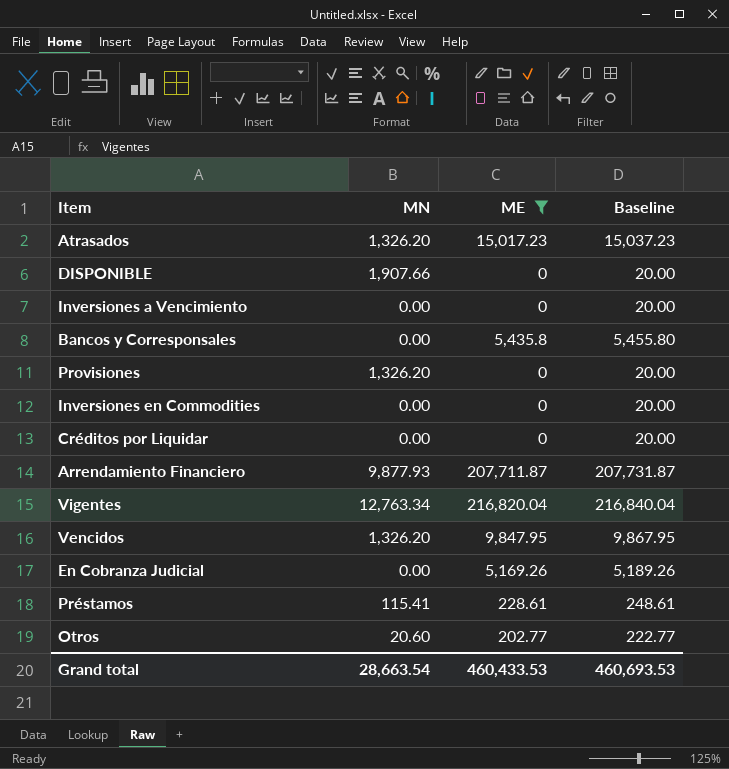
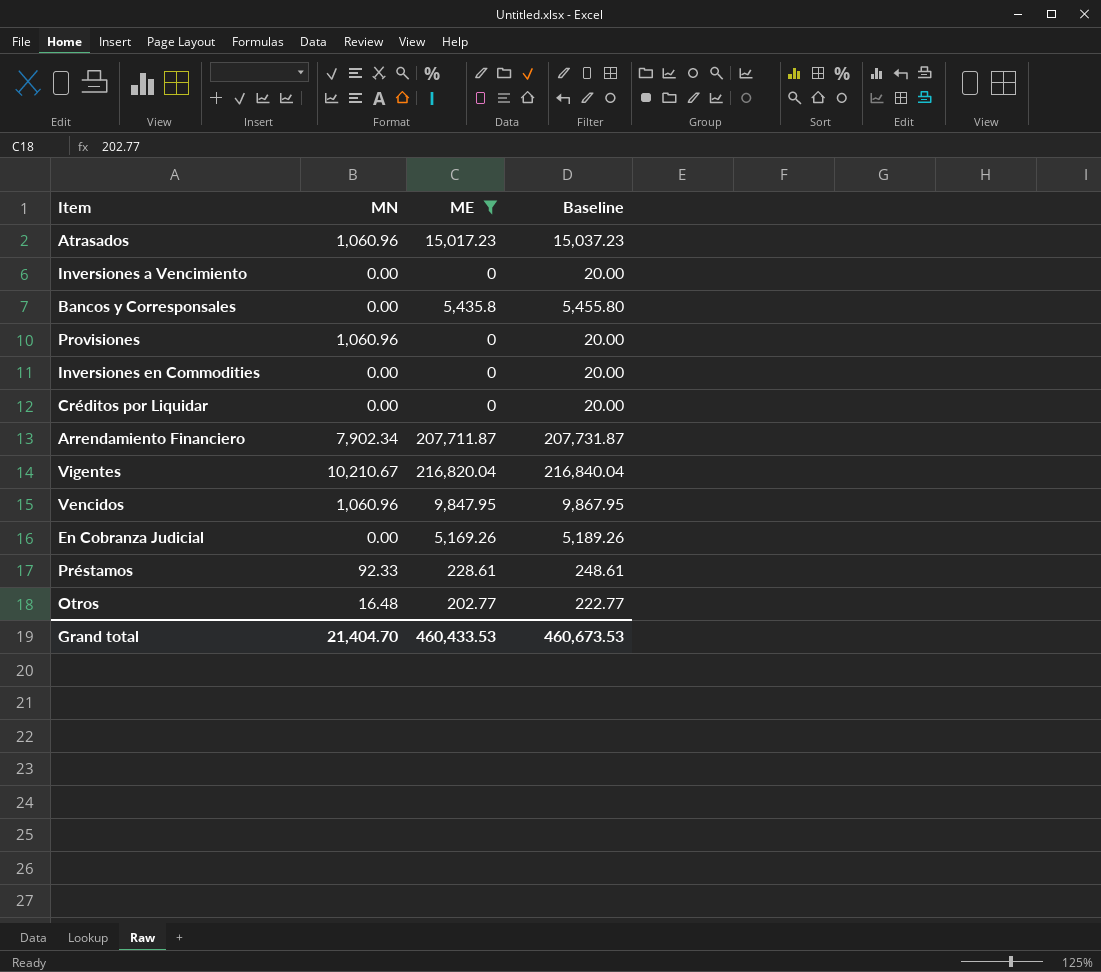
row DISPONIBLE: 1,907.66 | 0 | 20.00 -> none
Atrasados | MN: 1,326.20 -> 1,060.96
Provisiones | MN: 1,326.20 -> 1,060.96
Arrendamiento Financiero | MN: 9,877.93 -> 7,902.34
Vigentes | MN: 12,763.34 -> 10,210.67
Vencidos | MN: 1,326.20 -> 1,060.96
Préstamos | MN: 115.41 -> 92.33
Otros | MN: 20.60 -> 16.48
Grand total | MN: 28,663.54 -> 21,404.70
Grand total | Baseline: 460,693.53 -> 460,673.53

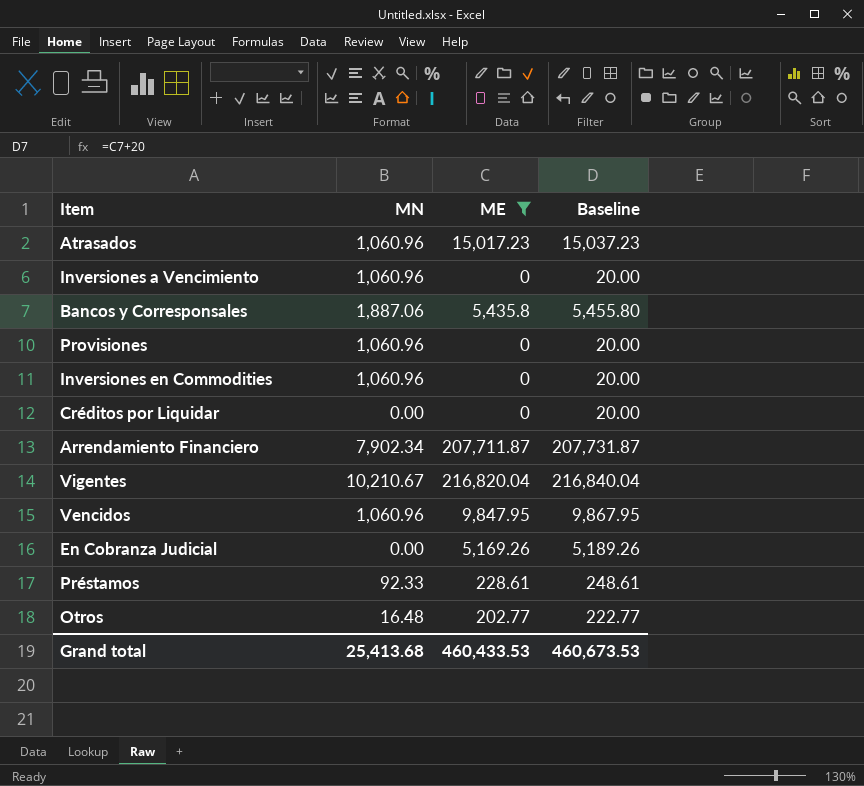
Inversiones a Vencimiento | MN: 0.00 -> 1,060.96
Bancos y Corresponsales | MN: 0.00 -> 1,887.06
Inversiones en Commodities | MN: 0.00 -> 1,060.96
Grand total | MN: 21,404.70 -> 25,413.68

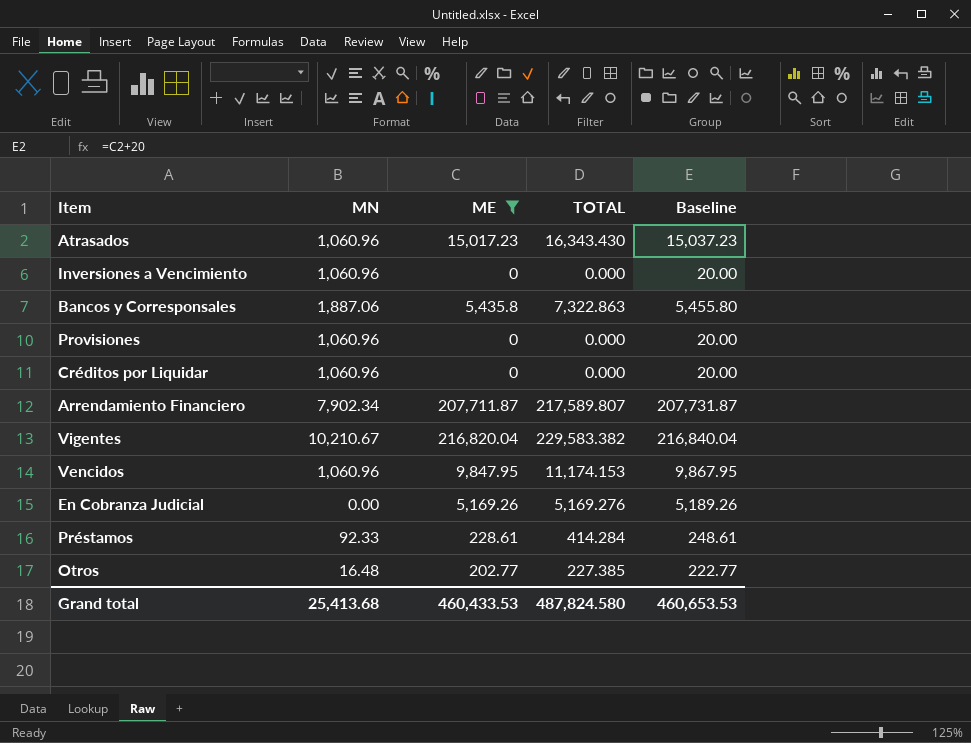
column TOTAL | position: none -> 4
row Inversiones en Commodities: 1,060.96 | 0 | 20.00 -> none
Créditos por Liquidar | MN: 0.00 -> 1,060.96
Grand total | Baseline: 460,673.53 -> 460,653.53

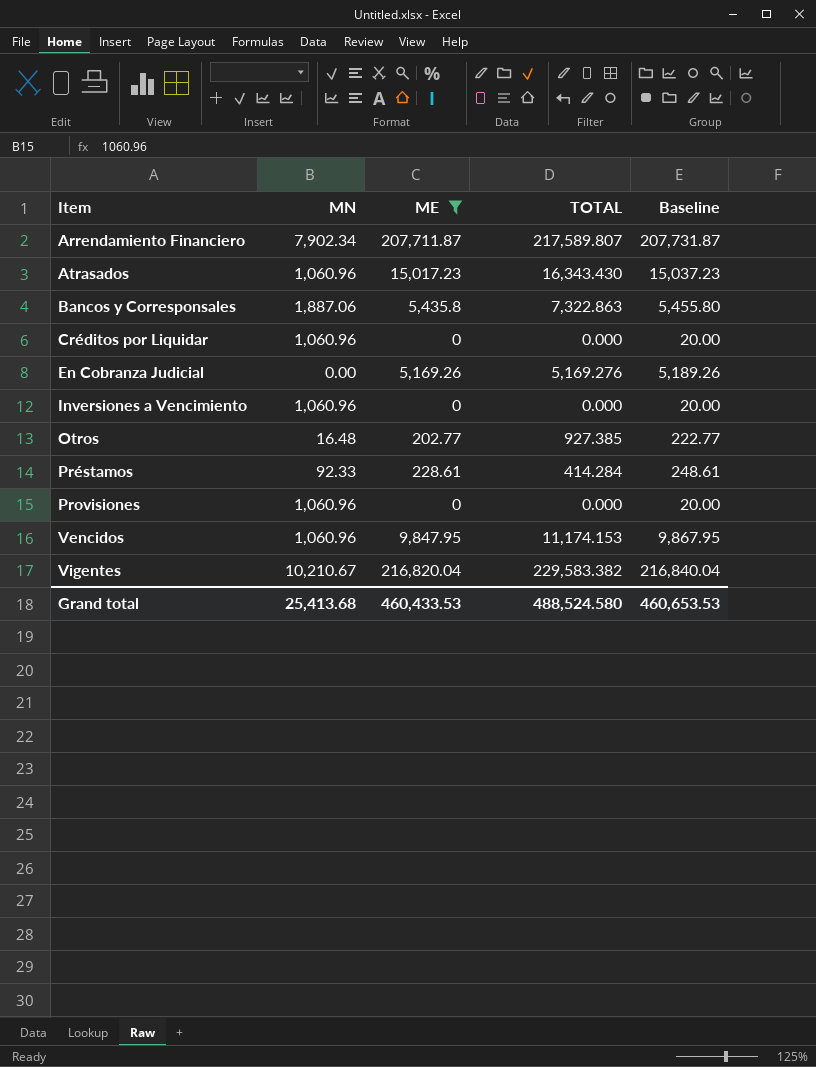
row order: none -> Item ascending
Otros | TOTAL: 227.385 -> 927.385
Grand total | TOTAL: 487,824.580 -> 488,524.580

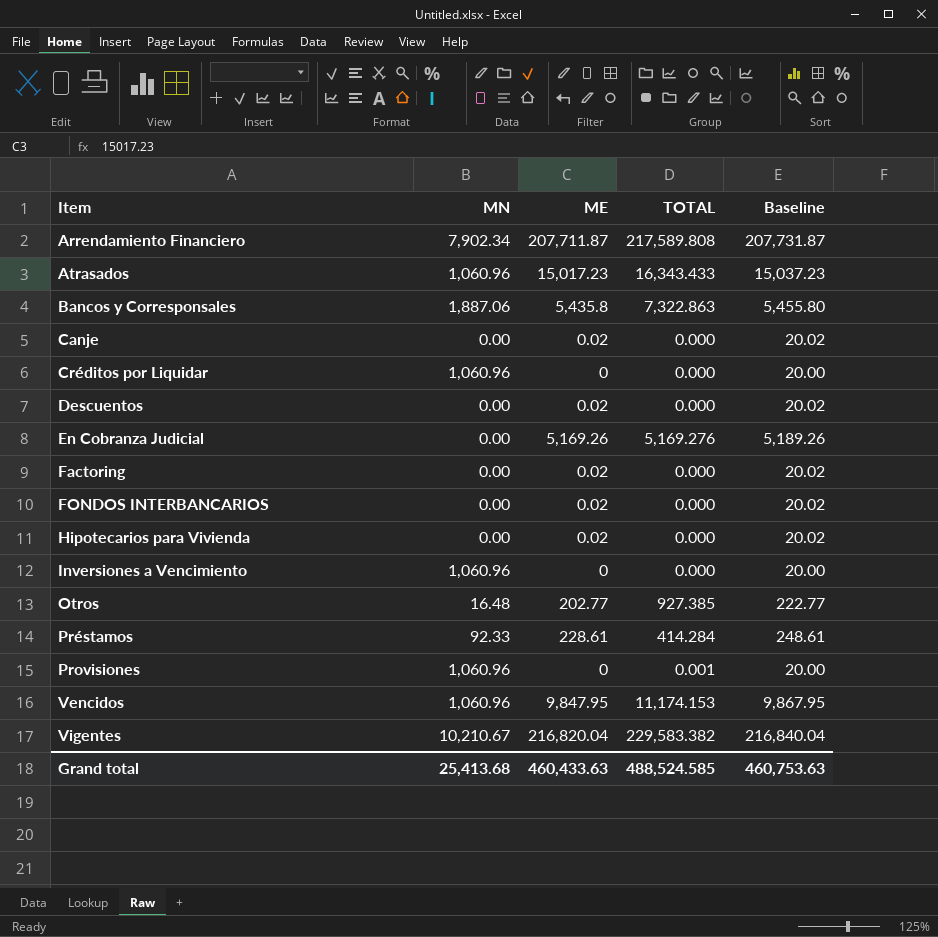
filter: ME != 0.02 -> none
Arrendamiento Financiero | TOTAL: 217,589.807 -> 217,589.808
Atrasados | TOTAL: 16,343.430 -> 16,343.433
Provisiones | TOTAL: 0.000 -> 0.001
Grand total | ME: 460,433.53 -> 460,433.63
Grand total | TOTAL: 488,524.580 -> 488,524.585
Grand total | Baseline: 460,653.53 -> 460,753.63

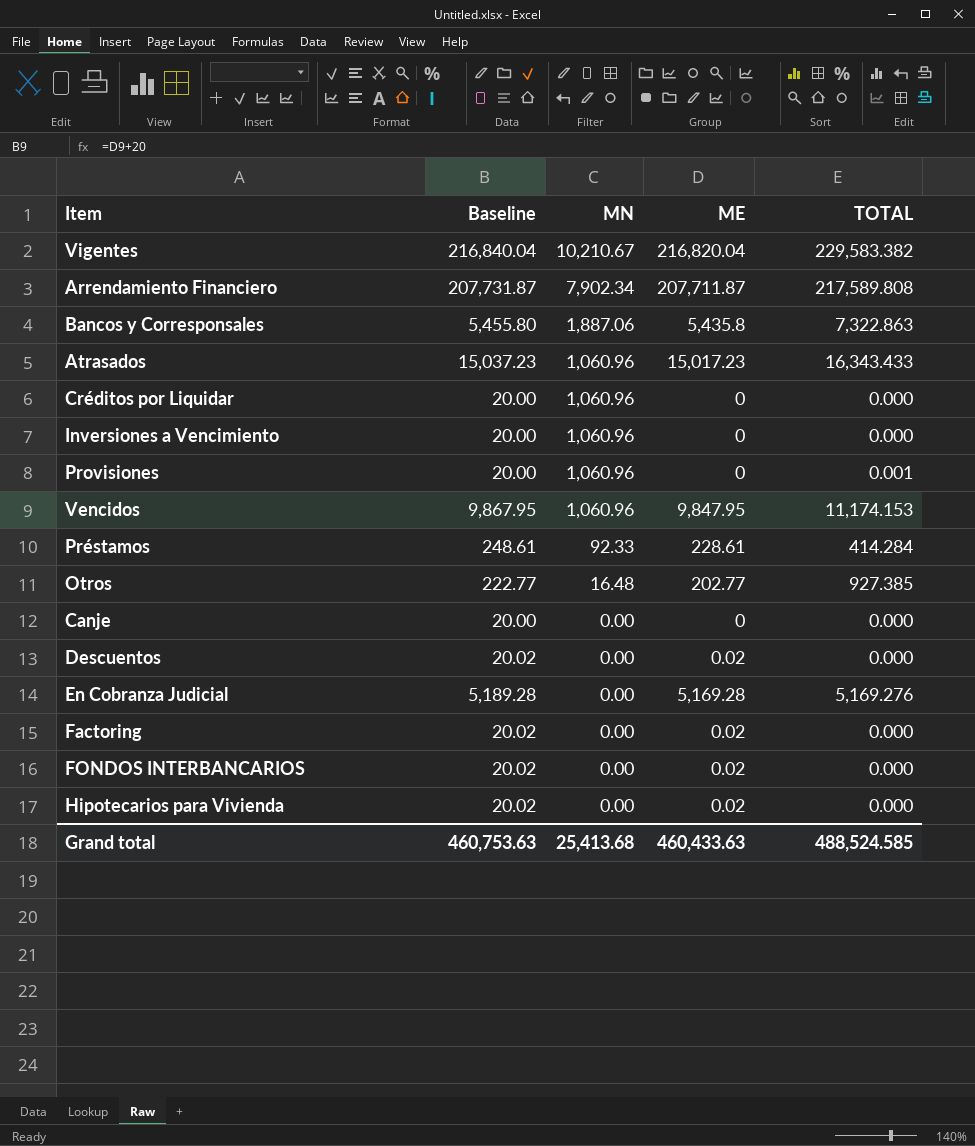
row order: Item ascending -> MN descending
column Baseline | position: 5 -> 2
Canje | Baseline: 20.02 -> 20.00
Canje | ME: 0.02 -> 0
En Cobranza Judicial | Baseline: 5,189.26 -> 5,189.28
En Cobranza Judicial | ME: 5,169.26 -> 5,169.28

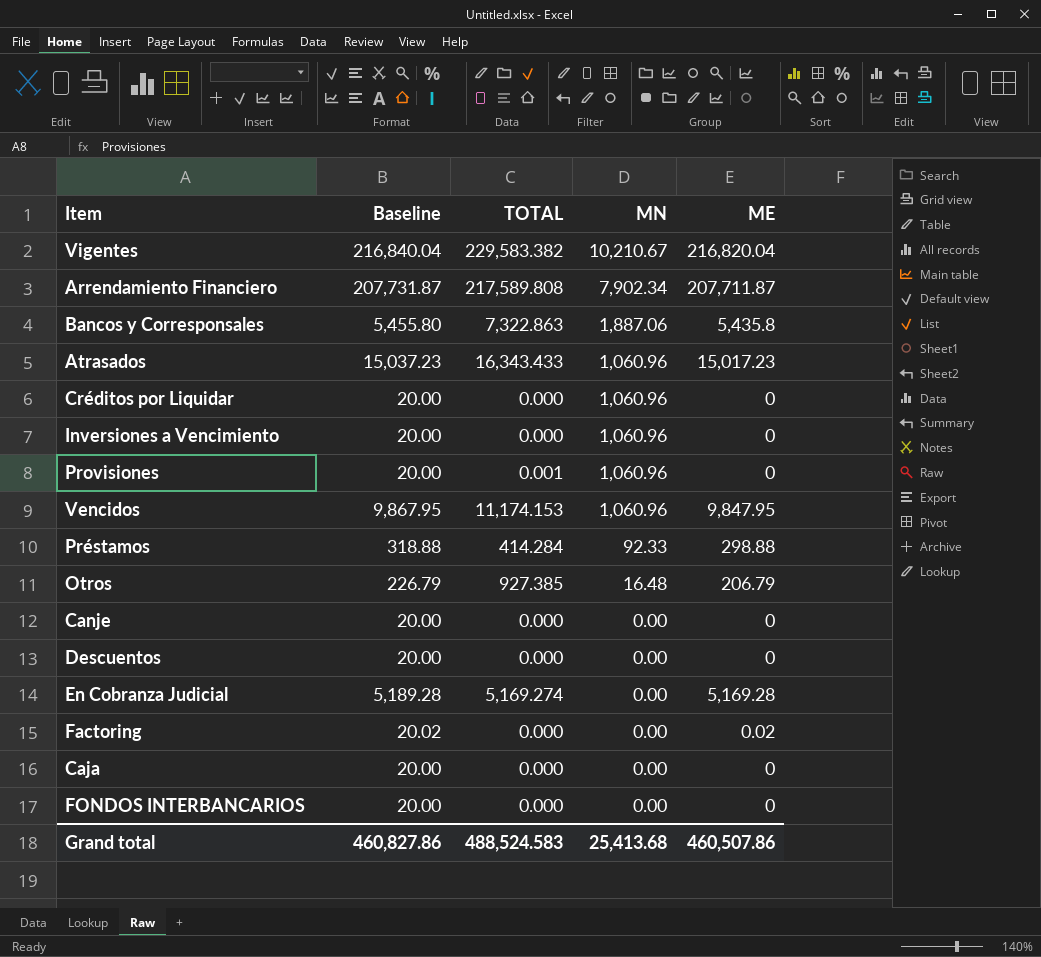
column TOTAL | position: 5 -> 3
row Hipotecarios para Vivienda: 20.02 | 0.00 | 0.02 | 0.000 -> none
Préstamos | Baseline: 248.61 -> 318.88
Préstamos | ME: 228.61 -> 298.88
Otros | Baseline: 222.77 -> 226.79
Otros | ME: 202.77 -> 206.79
Descuentos | Baseline: 20.02 -> 20.00
Descuentos | ME: 0.02 -> 0
En Cobranza Judicial | TOTAL: 5,169.276 -> 5,169.274
row Caja: none -> 20.00 | 0.000 | 0.00 | 0
FONDOS INTERBANCARIOS | Baseline: 20.02 -> 20.00
FONDOS INTERBANCARIOS | ME: 0.02 -> 0
Grand total | Baseline: 460,753.63 -> 460,827.86
Grand total | TOTAL: 488,524.585 -> 488,524.583
Grand total | ME: 460,433.63 -> 460,507.86

